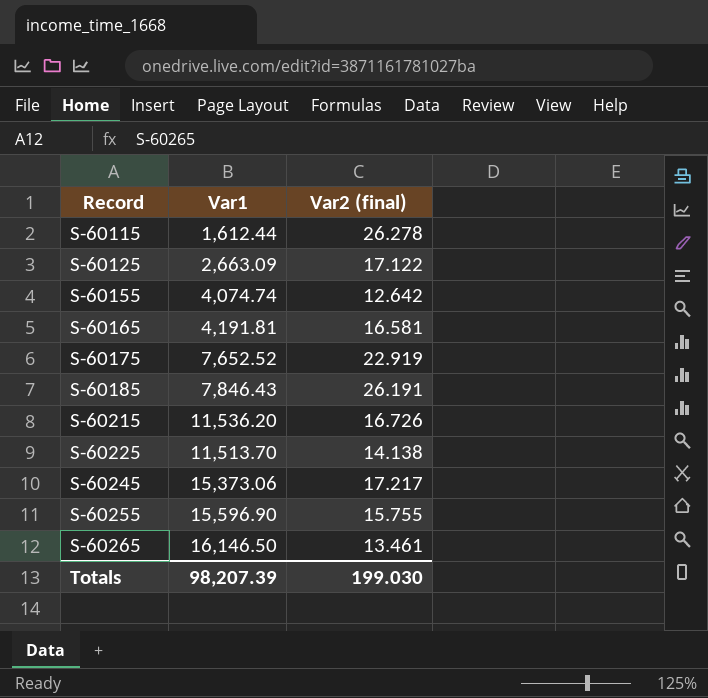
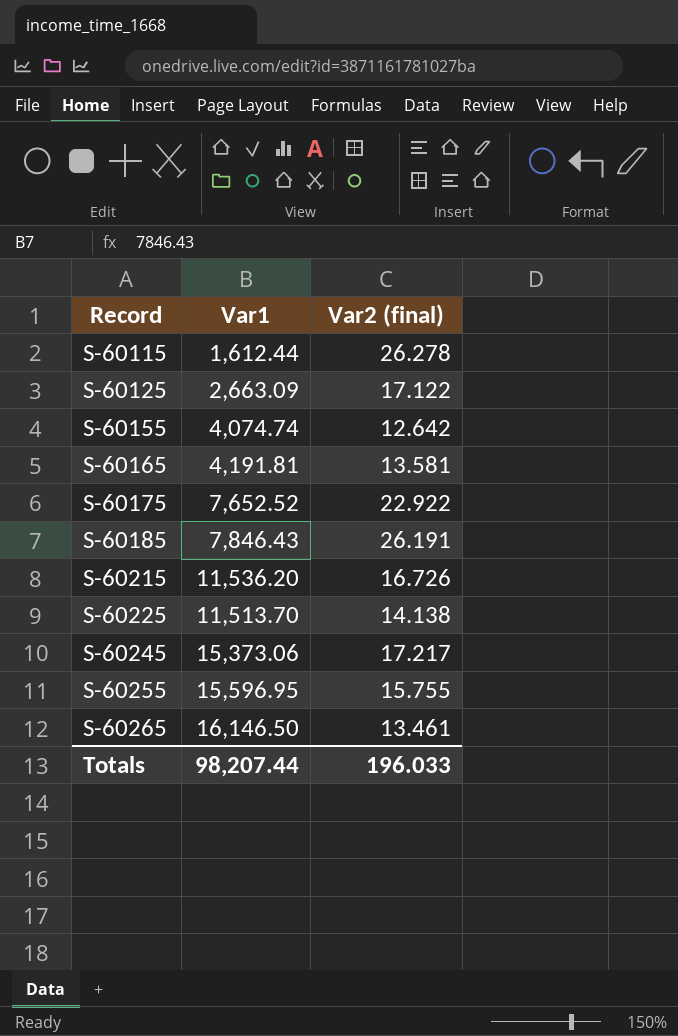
S-60165 | Var2 (final): 16.581 -> 13.581
S-60175 | Var2 (final): 22.919 -> 22.922
S-60255 | Var1: 15,596.90 -> 15,596.95
Totals | Var1: 98,207.39 -> 98,207.44
Totals | Var2 (final): 199.030 -> 196.033

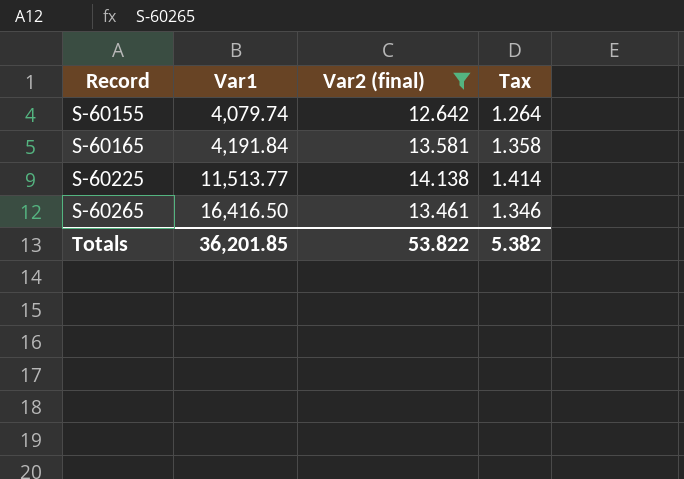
filter: none -> Var2 (final) <= 14.138
column Tax | formula: none -> [Var2 (final)] * 0.1
S-60155 | Var1: 4,074.74 -> 4,079.74
S-60165 | Var1: 4,191.81 -> 4,191.84
S-60225 | Var1: 11,513.70 -> 11,513.77
S-60265 | Var1: 16,146.50 -> 16,416.50
Totals | Var1: 98,207.44 -> 36,201.85
Totals | Var2 (final): 196.033 -> 53.822

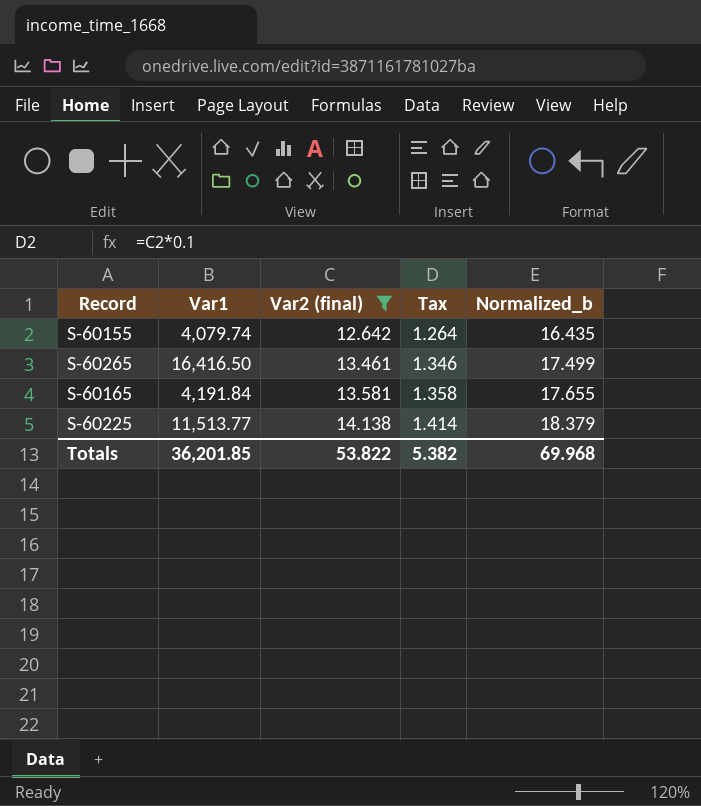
row order: Record ascending -> Var2 (final) ascending
column Normalized_b | formula: none -> [Var2 (final)] * 1.3

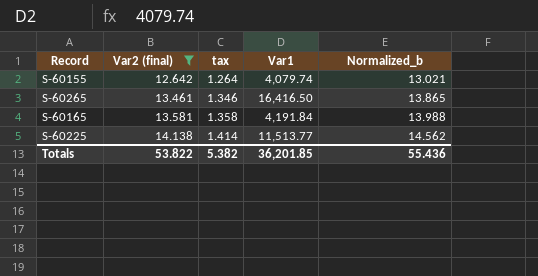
column name: Tax -> tax
column Var1 | position: 2 -> 4
column Normalized_b | formula: [Var2 (final)] * 1.3 -> [Var2 (final)] * 1.03
Totals | Normalized_b: 69.968 -> 55.436

